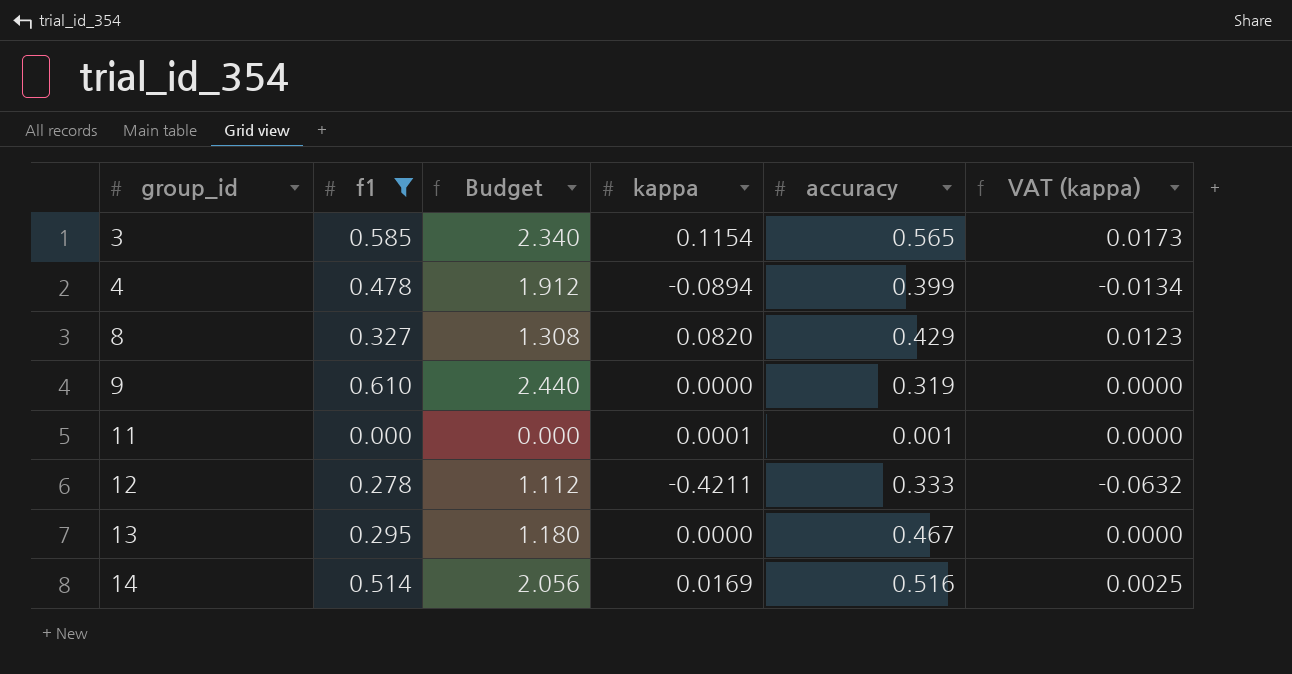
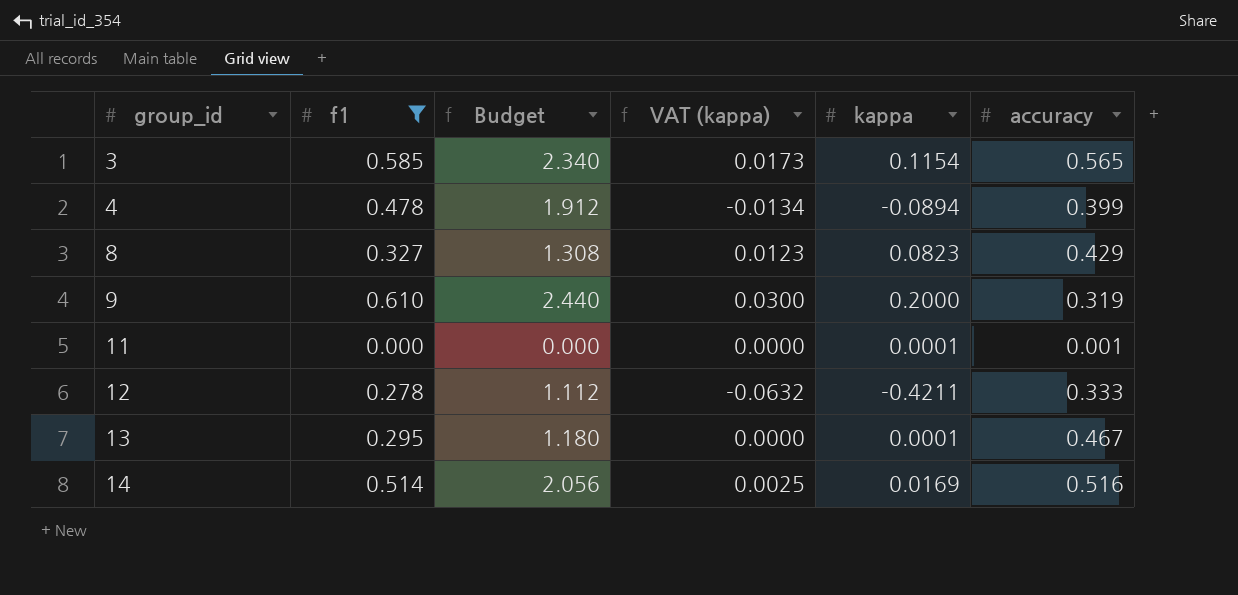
column VAT (kappa) | position: 6 -> 4
8 | kappa: 0.0820 -> 0.0823
9 | VAT (kappa): 0.0000 -> 0.0300
9 | kappa: 0.0000 -> 0.2000
13 | kappa: 0.0000 -> 0.0001

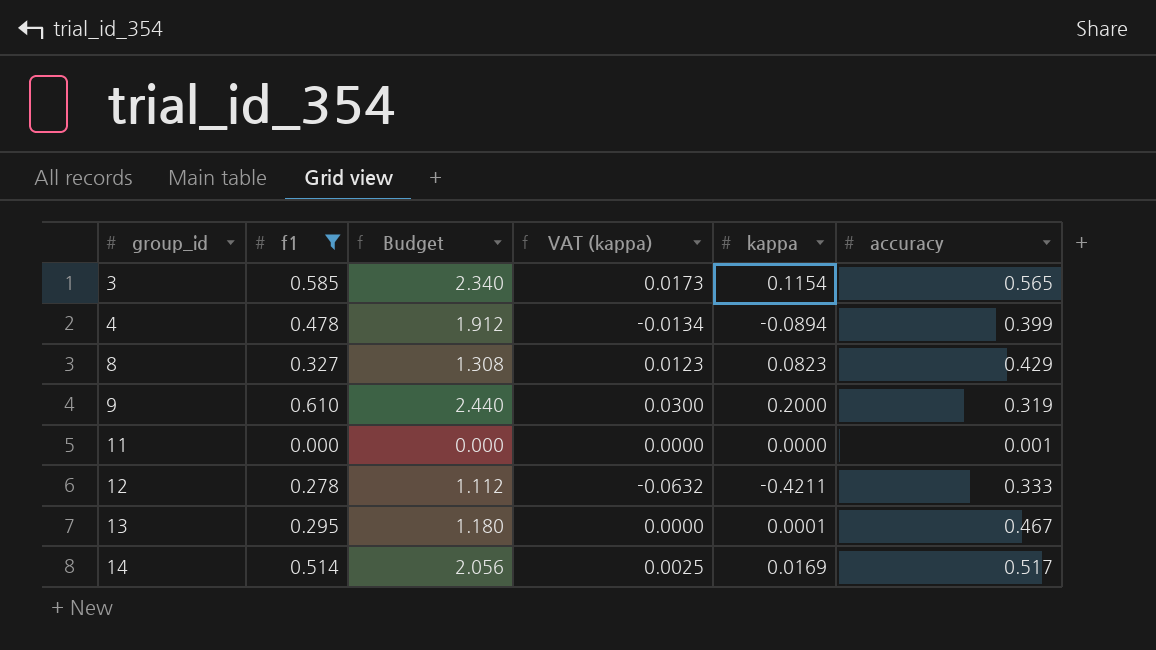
11 | kappa: 0.0001 -> 0.0000
14 | accuracy: 0.516 -> 0.517

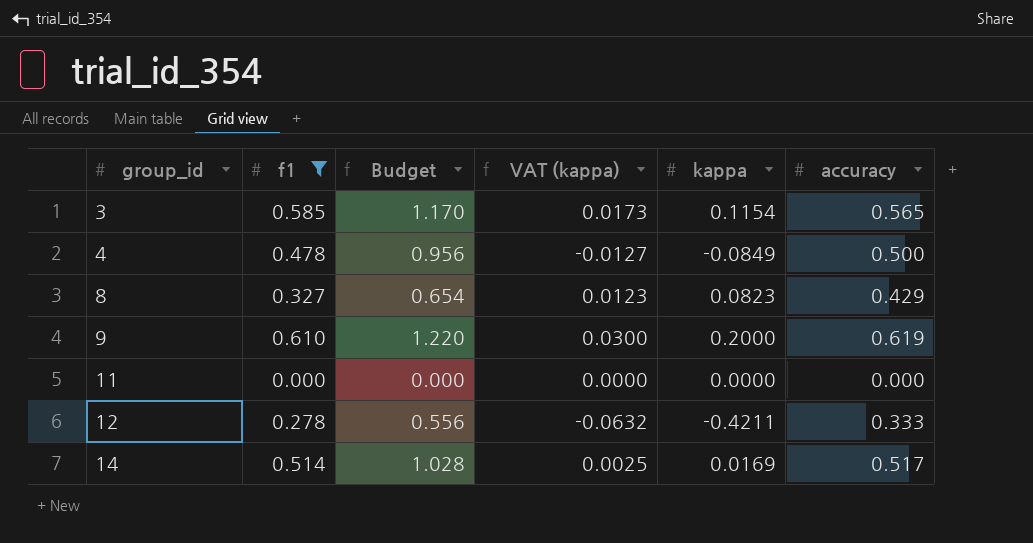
column Budget | formula: [f1] * 4 -> [f1] * 2
row 13: 0.295 | 1.180 | 0.0000 | 0.0001 | 0.467 -> none
4 | VAT (kappa): -0.0134 -> -0.0127
4 | kappa: -0.0894 -> -0.0849
4 | accuracy: 0.399 -> 0.500
9 | accuracy: 0.319 -> 0.619
11 | accuracy: 0.001 -> 0.000

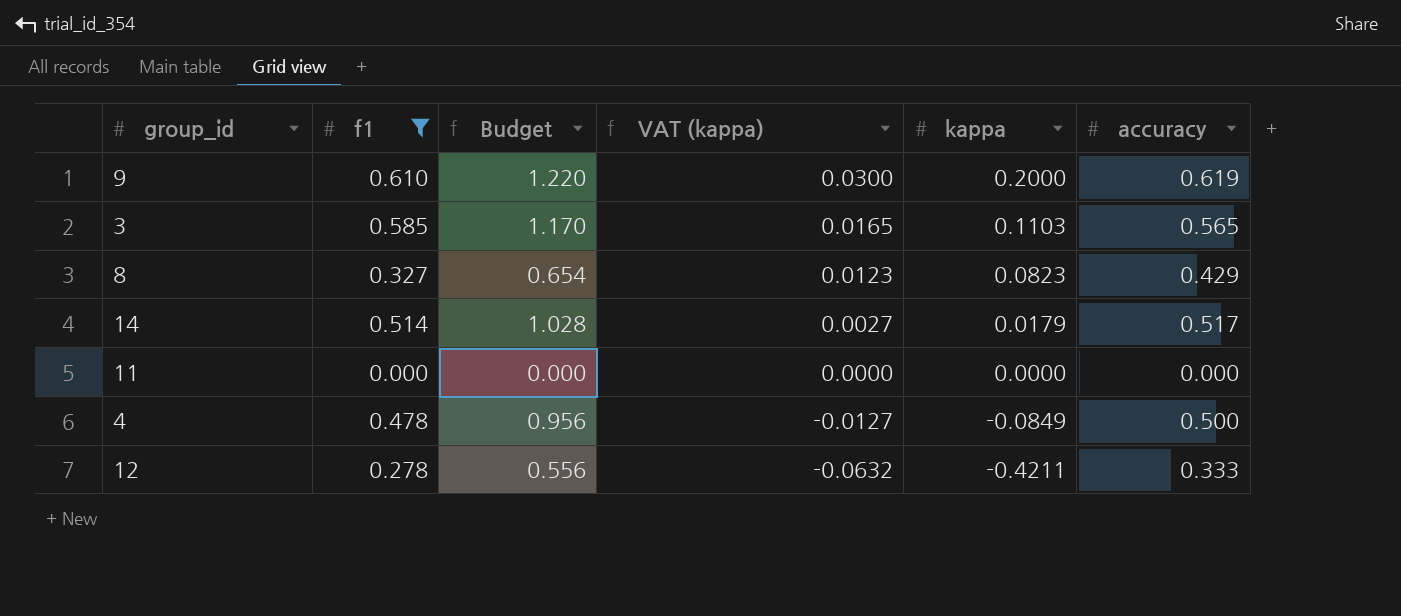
row order: group_id ascending -> VAT (kappa) descending
3 | VAT (kappa): 0.0173 -> 0.0165
3 | kappa: 0.1154 -> 0.1103
14 | VAT (kappa): 0.0025 -> 0.0027
14 | kappa: 0.0169 -> 0.0179

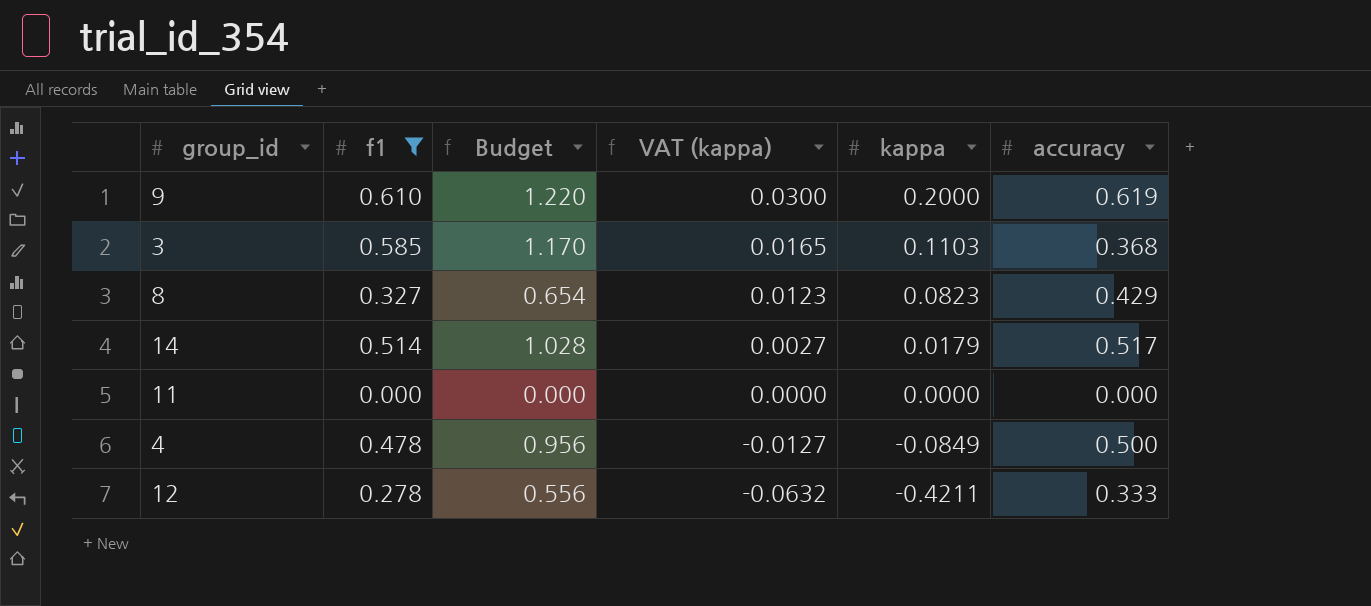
3 | accuracy: 0.565 -> 0.368

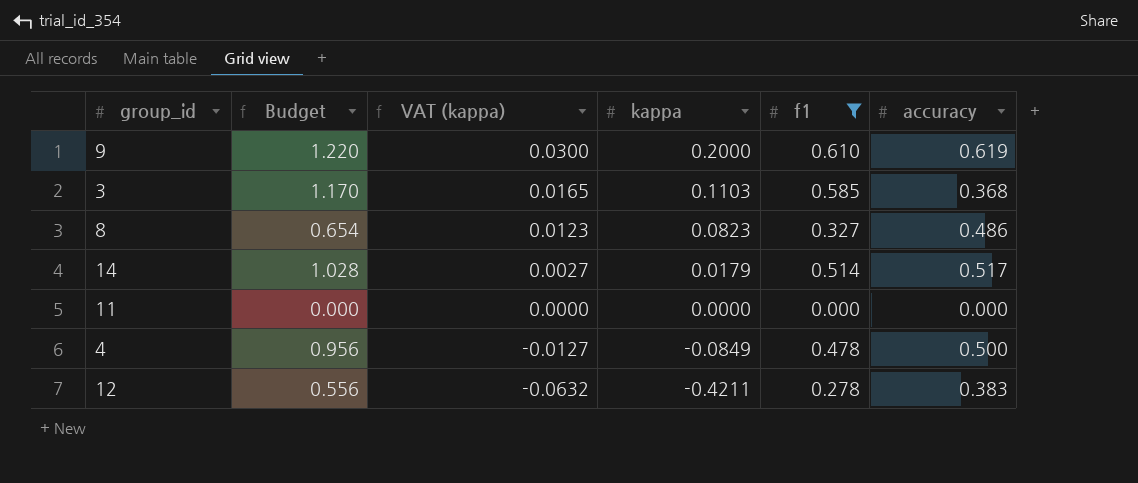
column f1 | position: 2 -> 5
8 | accuracy: 0.429 -> 0.486
12 | accuracy: 0.333 -> 0.383

